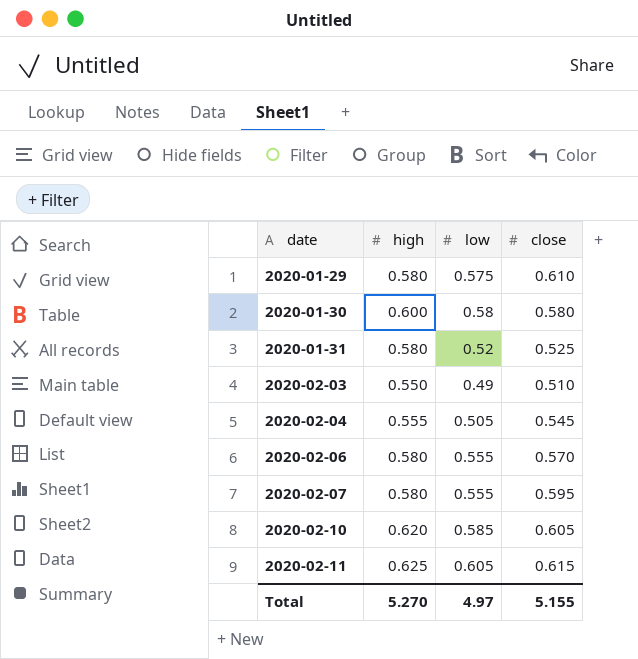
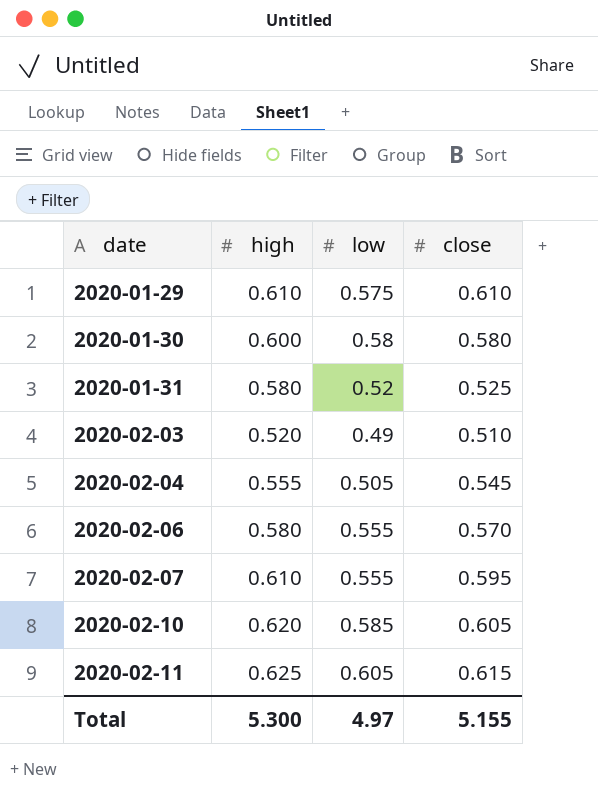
2020-01-29 | high: 0.580 -> 0.610
2020-02-03 | high: 0.550 -> 0.520
2020-02-07 | high: 0.580 -> 0.610
Total | high: 5.270 -> 5.300

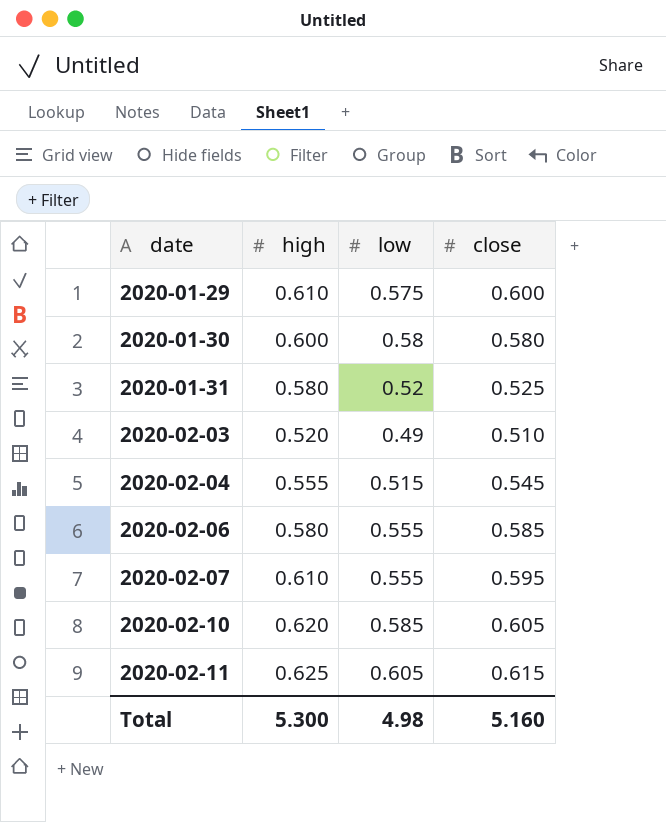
2020-01-29 | close: 0.610 -> 0.600
2020-02-04 | low: 0.505 -> 0.515
2020-02-06 | close: 0.570 -> 0.585
Total | low: 4.97 -> 4.98
Total | close: 5.155 -> 5.160

